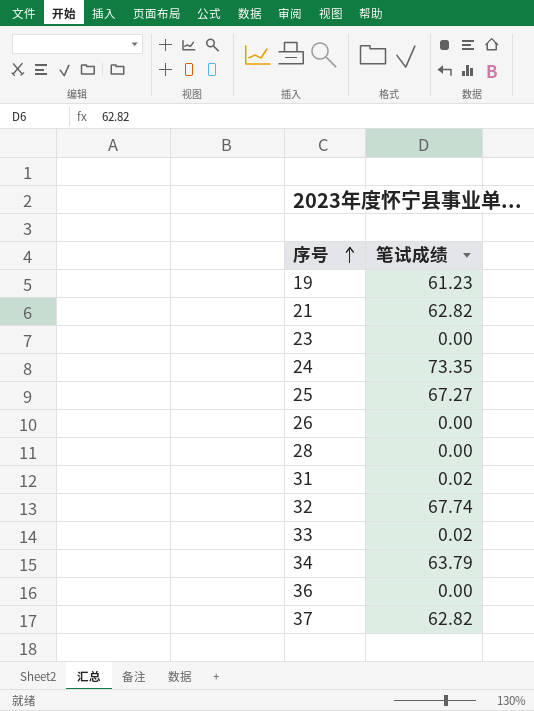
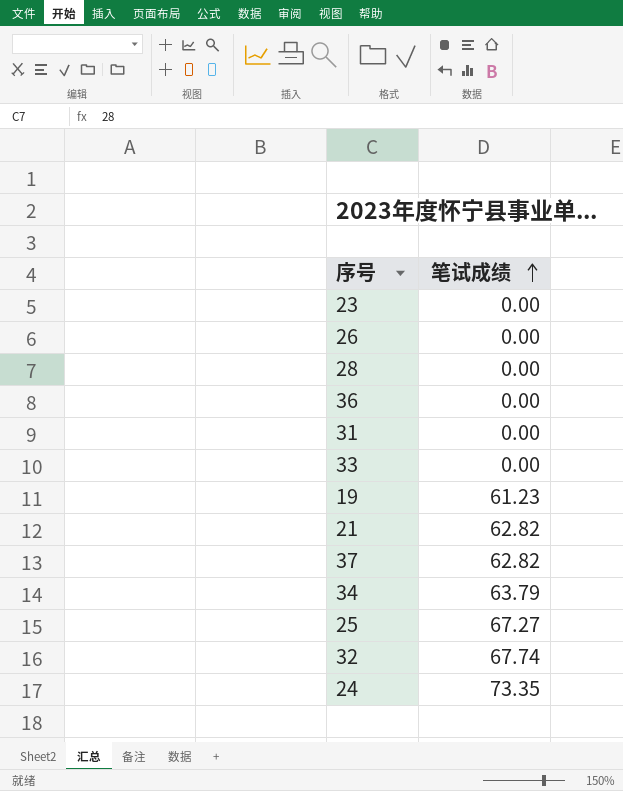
row order: 序号 ascending -> 笔试成绩 ascending
31 | 笔试成绩: 0.02 -> 0.00
33 | 笔试成绩: 0.02 -> 0.00

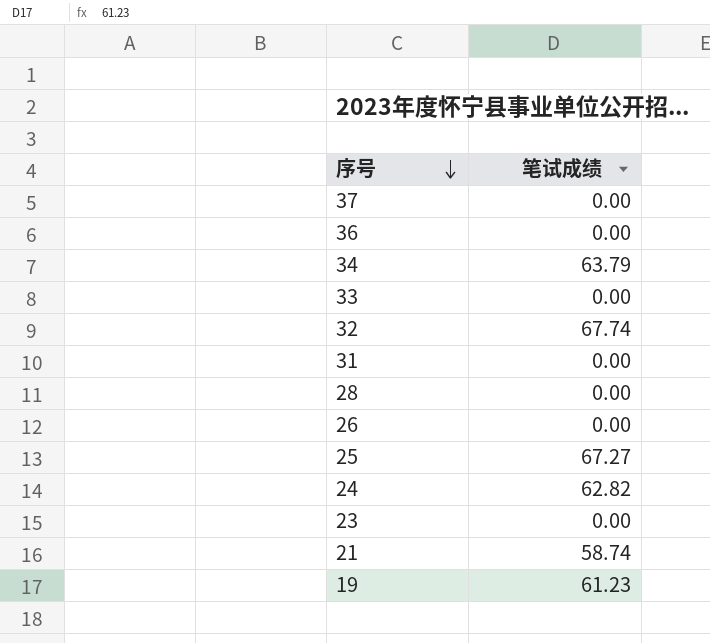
row order: 笔试成绩 ascending -> 序号 descending
37 | 笔试成绩: 62.82 -> 0.00
24 | 笔试成绩: 73.35 -> 62.82
21 | 笔试成绩: 62.82 -> 58.74

